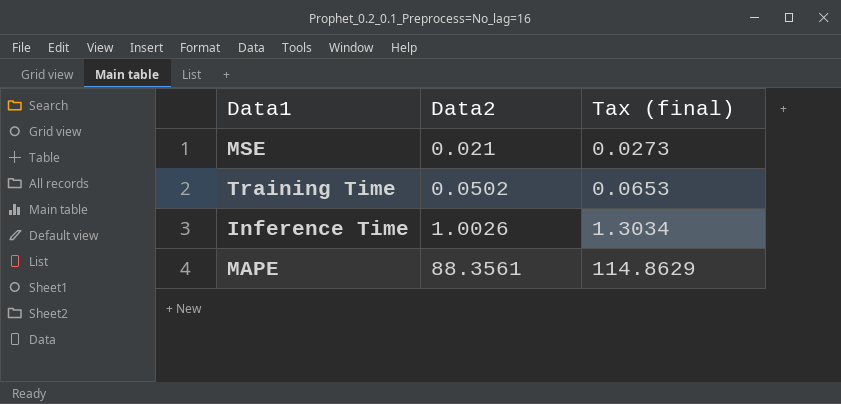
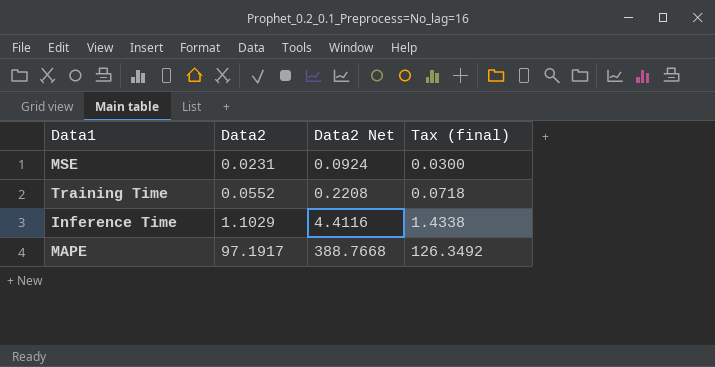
column Data2 Net | formula: none -> [Data2] * 4
MSE | Data2: 0.021 -> 0.0231
MSE | Tax (final): 0.0273 -> 0.0300
Training Time | Data2: 0.0502 -> 0.0552
Training Time | Tax (final): 0.0653 -> 0.0718
Inference Time | Data2: 1.0026 -> 1.1029
Inference Time | Tax (final): 1.3034 -> 1.4338
MAPE | Data2: 88.3561 -> 97.1917
MAPE | Tax (final): 114.8629 -> 126.3492

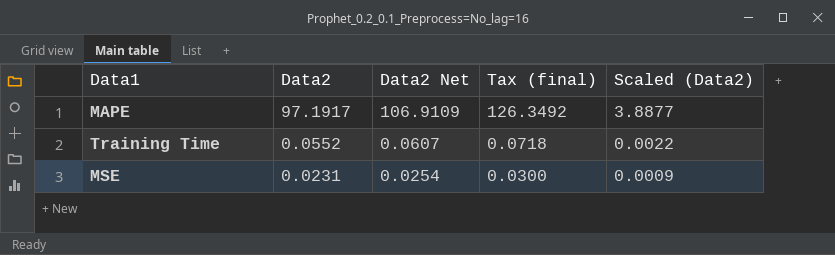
row order: Data2 ascending -> Data2 descending
column Data2 Net | formula: [Data2] * 4 -> [Data2] * 1.1
column Scaled (Data2) | formula: none -> [Data2] * 0.04
row Inference Time: 1.1029 | 4.4116 | 1.4338 -> none

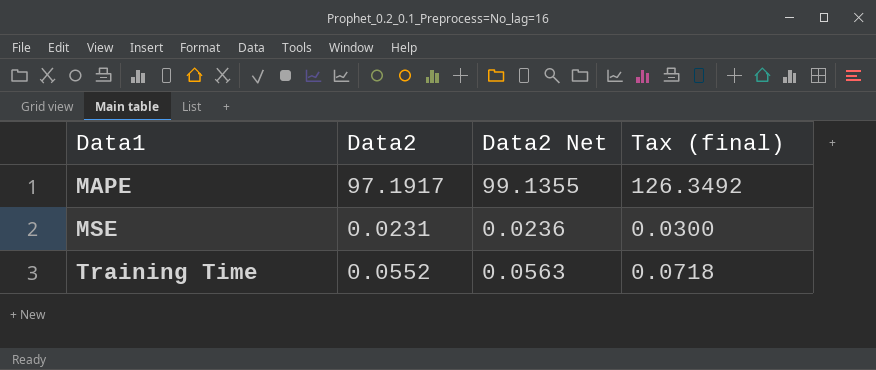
row order: Data2 descending -> Data1 ascending
column Scaled (Data2) | formula: [Data2] * 0.04 -> none
column Data2 Net | formula: [Data2] * 1.1 -> [Data2] * 1.02

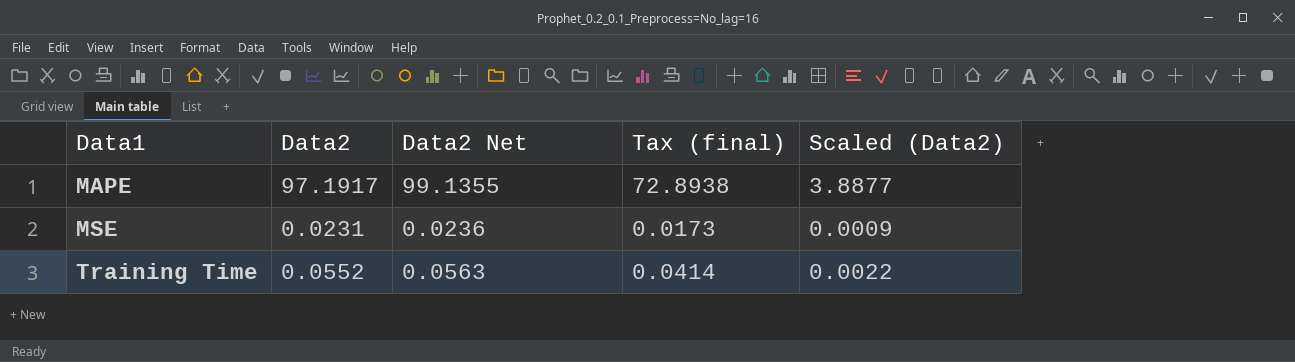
column Tax (final) | formula: [Data2] * 1.3 -> [Data2] * 0.75
column Scaled (Data2) | formula: none -> [Data2] * 0.04

